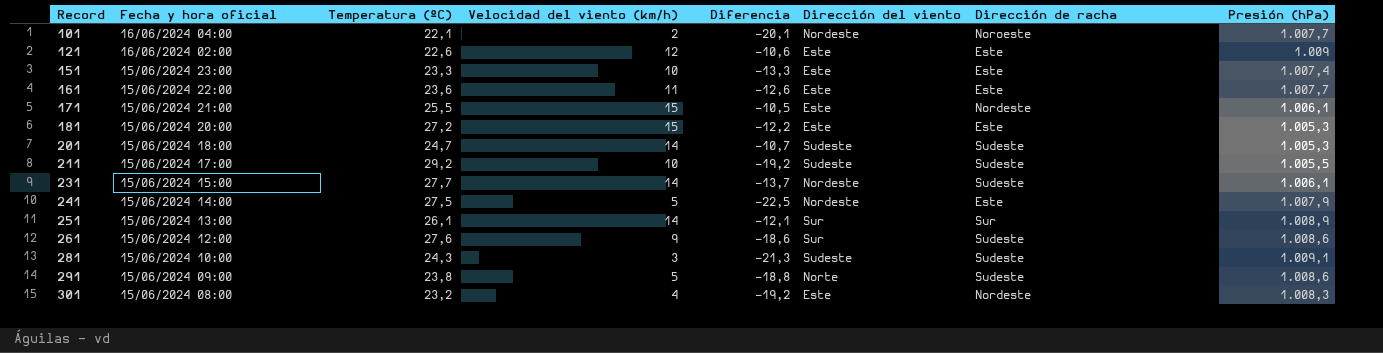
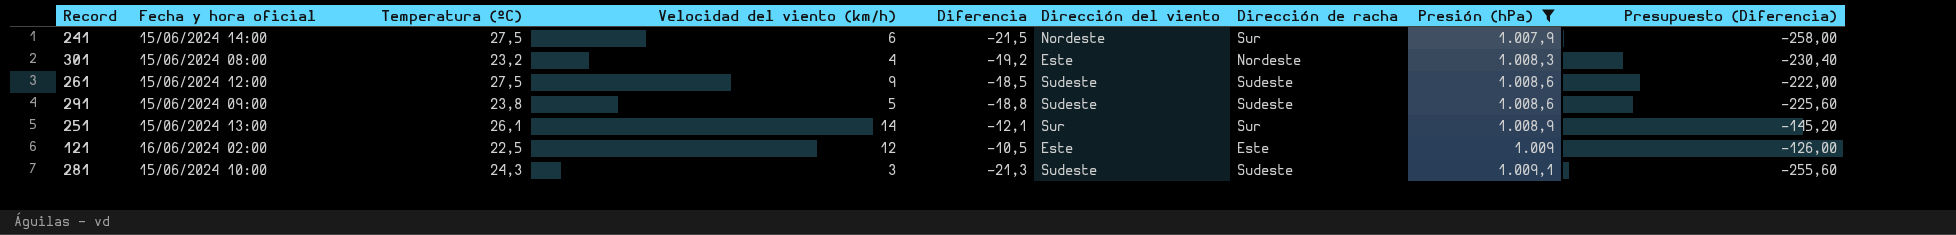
filter: none -> Presión (hPa) >= 1.007,9
row order: Record ascending -> Presión (hPa) ascending
column Presupuesto (Diferencia) | formula: none -> [Diferencia] * 12
241 | Velocidad del viento (km/h): 5 -> 6
241 | Diferencia: -22,5 -> -21,5
241 | Dirección de racha: Este -> Sur
261 | Temperatura (ºC): 27,6 -> 27,5
261 | Diferencia: -18,6 -> -18,5
261 | Dirección del viento: Sur -> Sudeste
291 | Dirección del viento: Norte -> Sudeste
121 | Temperatura (ºC): 22,6 -> 22,5
121 | Diferencia: -10,6 -> -10,5

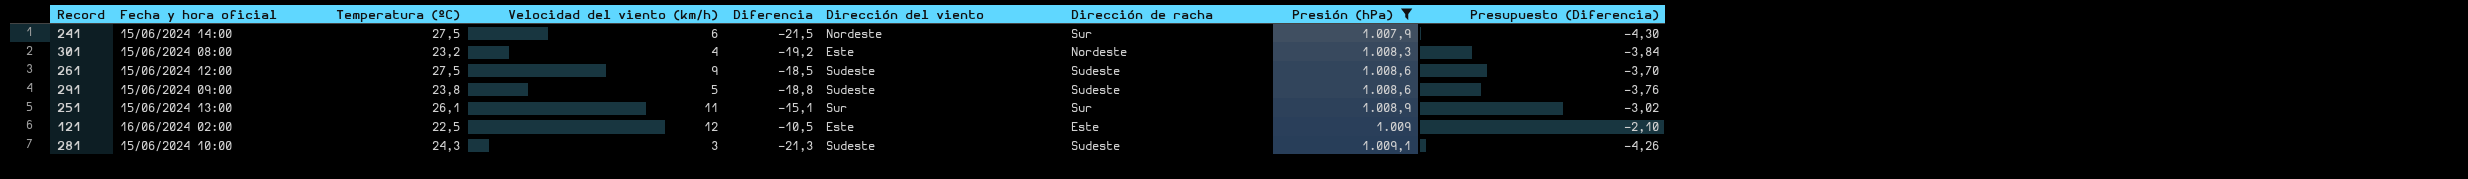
column Presupuesto (Diferencia) | formula: [Diferencia] * 12 -> [Diferencia] * 0,2
251 | Velocidad del viento (km/h): 14 -> 11
251 | Diferencia: -12,1 -> -15,1

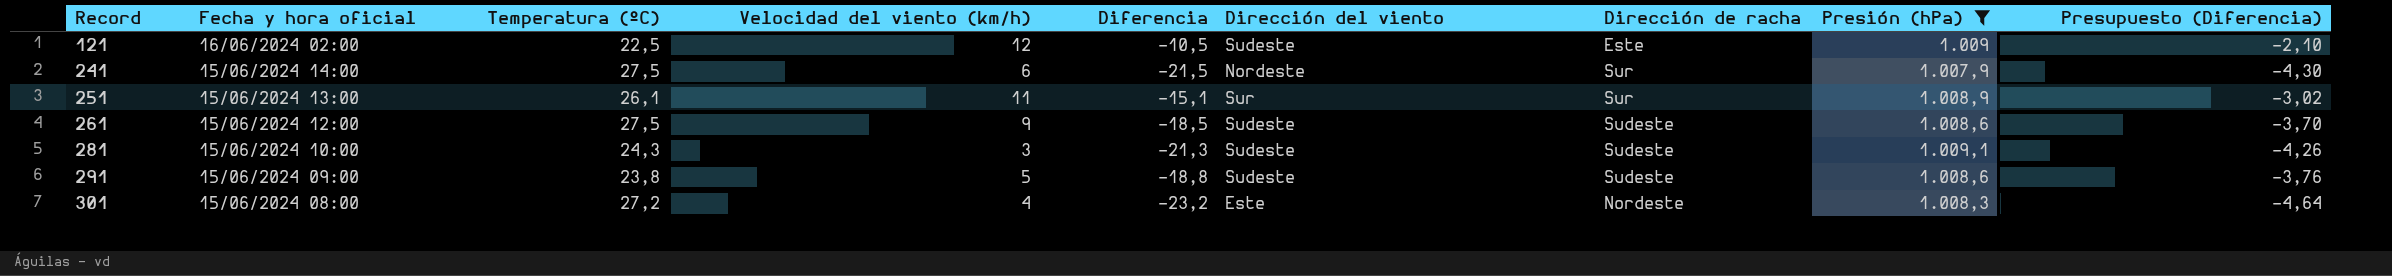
row order: Presión (hPa) ascending -> Record ascending
121 | Dirección del viento: Este -> Sudeste
301 | Temperatura (ºC): 23,2 -> 27,2
301 | Diferencia: -19,2 -> -23,2
301 | Presupuesto (Diferencia): -3,84 -> -4,64

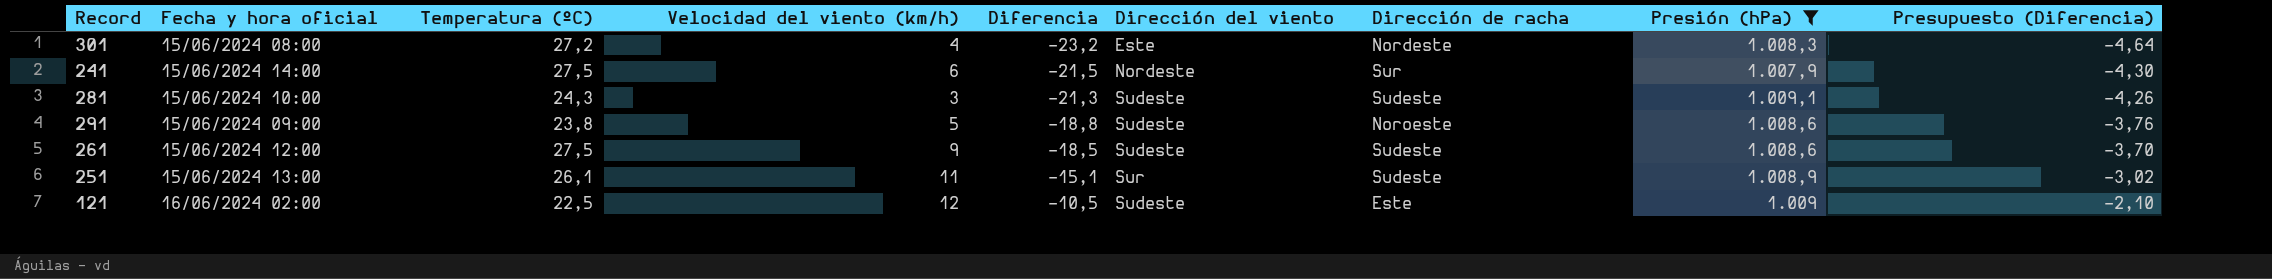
row order: Record ascending -> Diferencia ascending
291 | Dirección de racha: Sudeste -> Noroeste
251 | Dirección de racha: Sur -> Sudeste

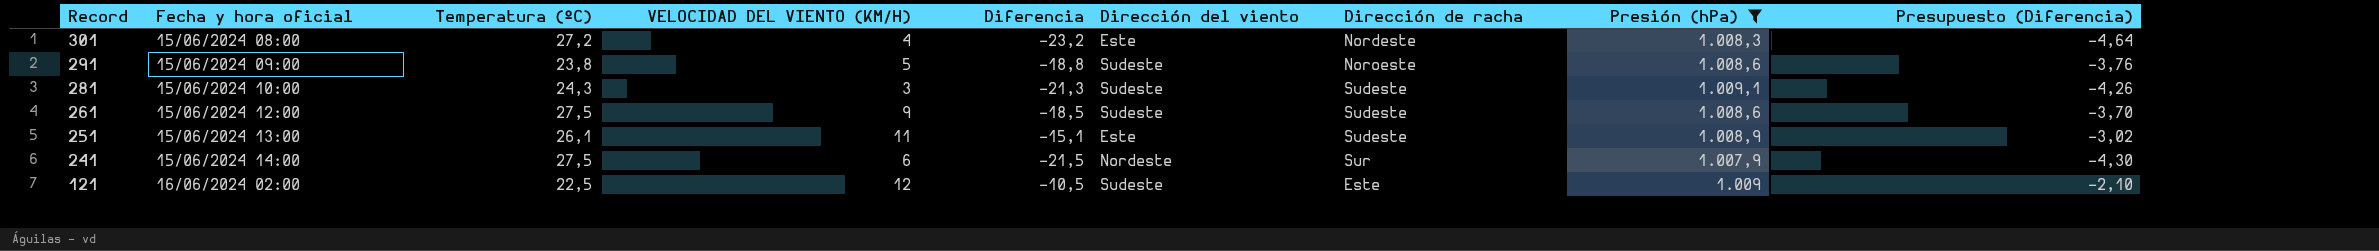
row order: Diferencia ascending -> Record descending
column name: Velocidad del viento (km/h) -> VELOCIDAD DEL VIENTO (KM/H)
251 | Dirección del viento: Sur -> Este

